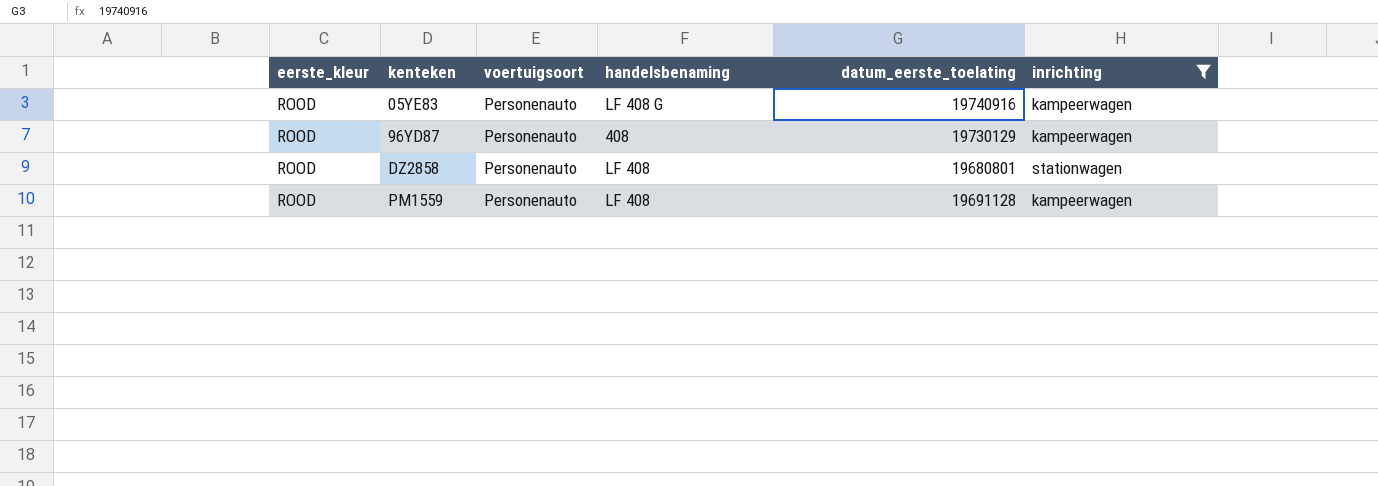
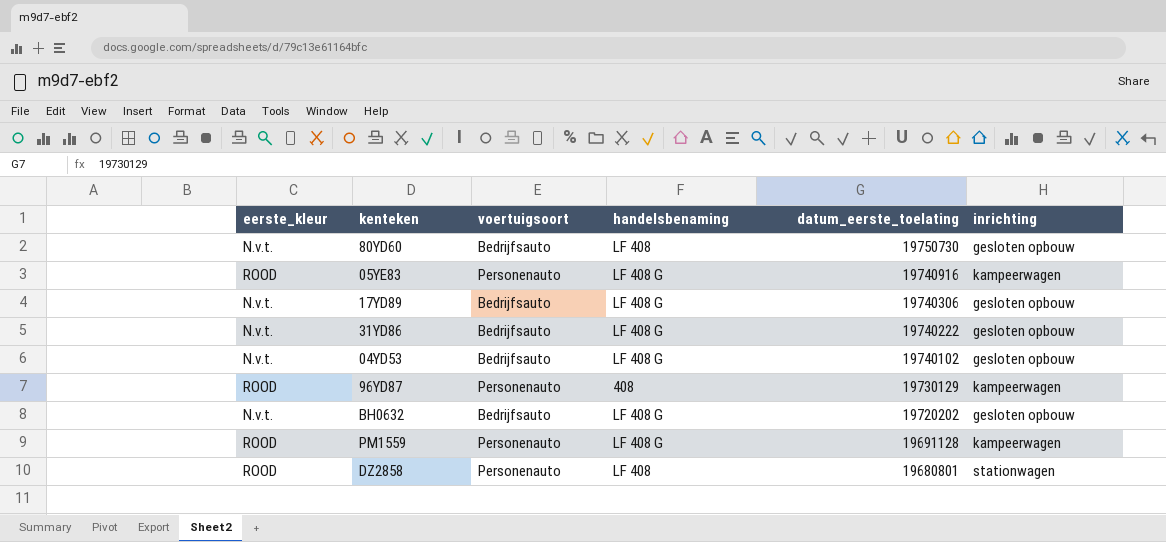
filter: inrichting != gesloten opbouw -> none
row order: kenteken ascending -> datum_eerste_toelating descending
PM1559 | handelsbenaming: LF 408 -> LF 408 G

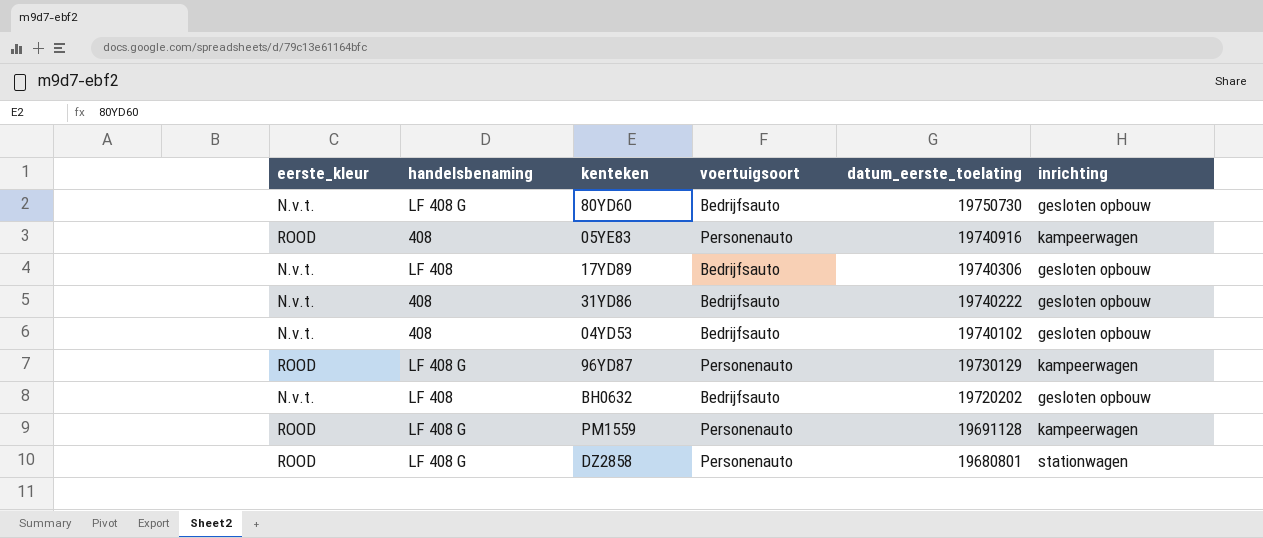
column handelsbenaming | position: 4 -> 2
80YD60 | handelsbenaming: LF 408 -> LF 408 G
05YE83 | handelsbenaming: LF 408 G -> 408
17YD89 | handelsbenaming: LF 408 G -> LF 408
31YD86 | handelsbenaming: LF 408 G -> 408
04YD53 | handelsbenaming: LF 408 G -> 408
96YD87 | handelsbenaming: 408 -> LF 408 G
BH0632 | handelsbenaming: LF 408 G -> LF 408
DZ2858 | handelsbenaming: LF 408 -> LF 408 G

